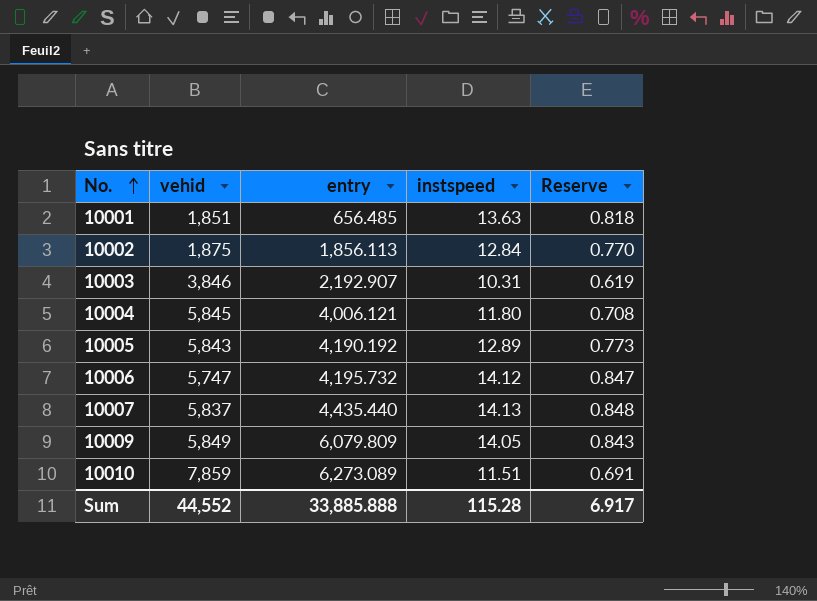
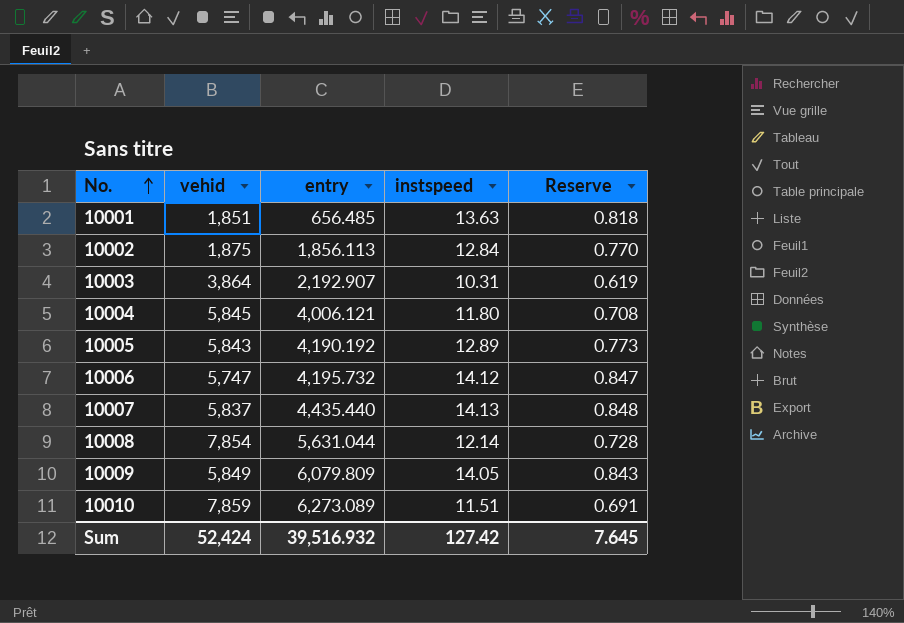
10003 | vehid: 3,846 -> 3,864
row 10008: none -> 7,854 | 5,631.044 | 12.14 | 0.728
Sum | vehid: 44,552 -> 52,424
Sum | entry: 33,885.888 -> 39,516.932
Sum | instspeed: 115.28 -> 127.42
Sum | Reserve: 6.917 -> 7.645

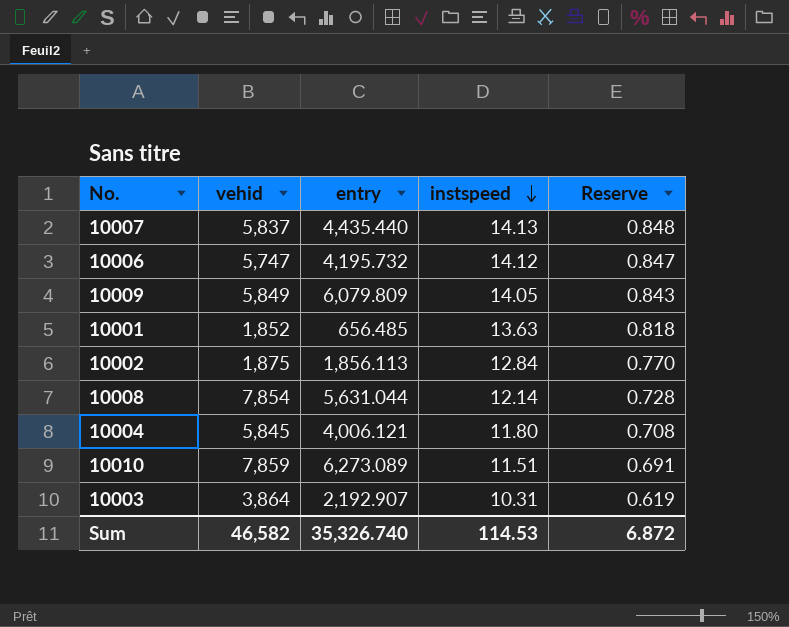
row order: No. ascending -> instspeed descending
row 10005: 5,843 | 4,190.192 | 12.89 | 0.773 -> none
10001 | vehid: 1,851 -> 1,852
Sum | vehid: 52,424 -> 46,582
Sum | entry: 39,516.932 -> 35,326.740
Sum | instspeed: 127.42 -> 114.53
Sum | Reserve: 7.645 -> 6.872

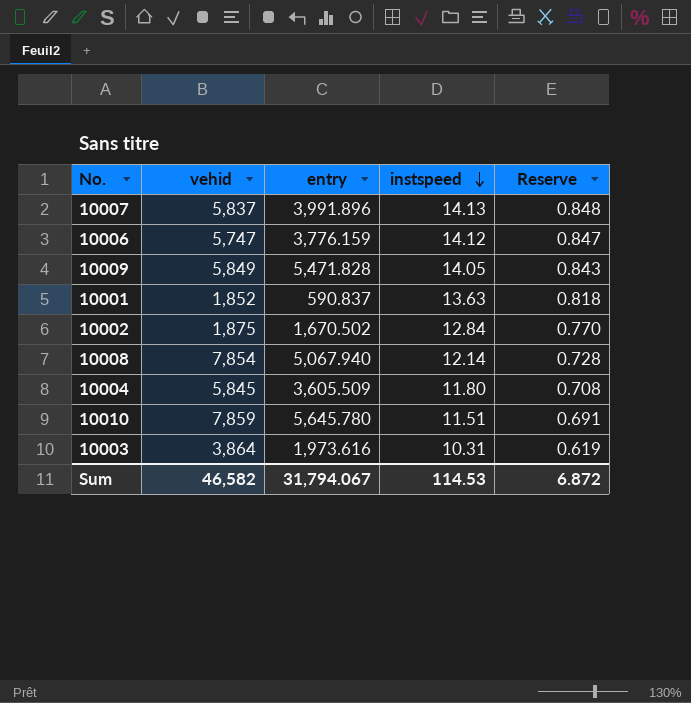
10007 | entry: 4,435.440 -> 3,991.896
10006 | entry: 4,195.732 -> 3,776.159
10009 | entry: 6,079.809 -> 5,471.828
10001 | entry: 656.485 -> 590.837
10002 | entry: 1,856.113 -> 1,670.502
10008 | entry: 5,631.044 -> 5,067.940
10004 | entry: 4,006.121 -> 3,605.509
10010 | entry: 6,273.089 -> 5,645.780
10003 | entry: 2,192.907 -> 1,973.616
Sum | entry: 35,326.740 -> 31,794.067

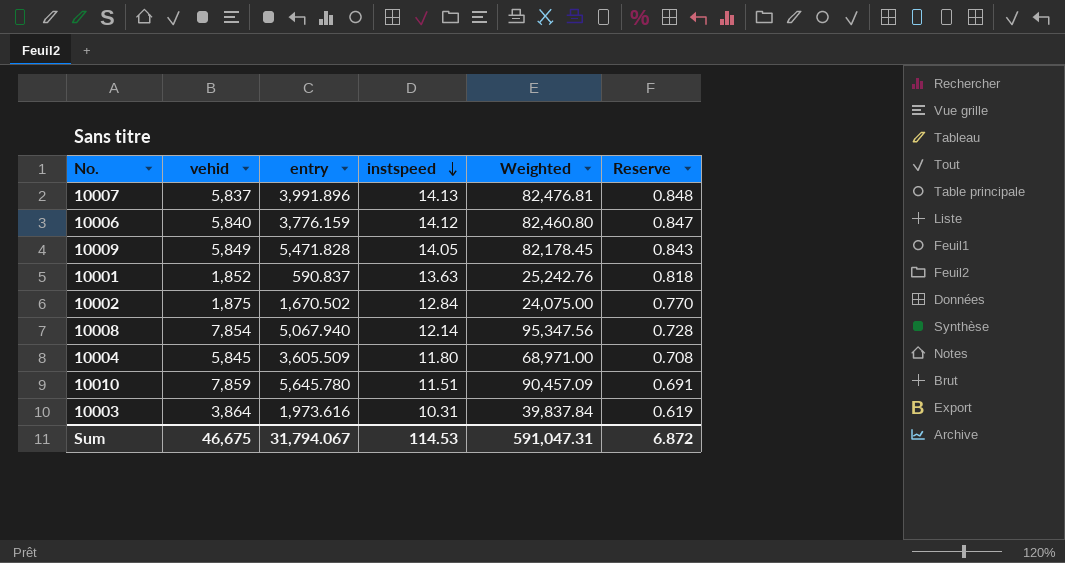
column Weighted | formula: none -> [vehid] * [instspeed]
10006 | vehid: 5,747 -> 5,840
Sum | vehid: 46,582 -> 46,675

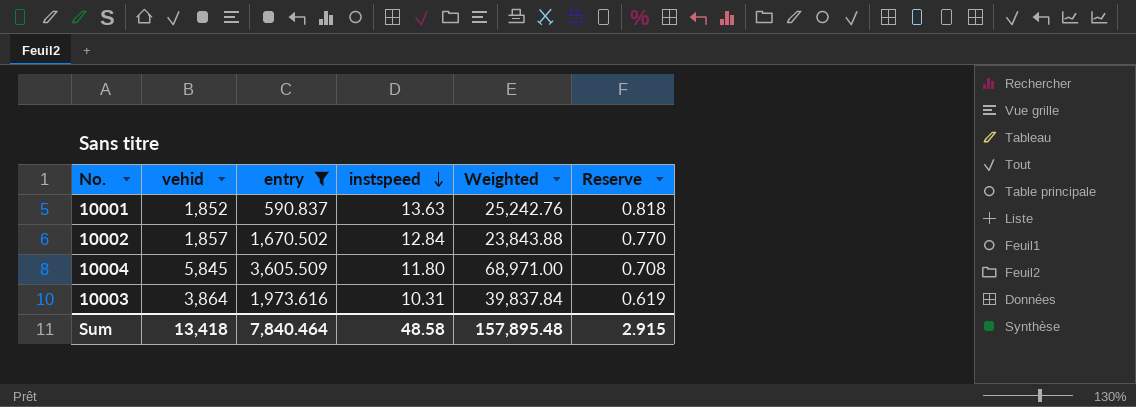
filter: none -> entry <= 3,605.509
10002 | vehid: 1,875 -> 1,857
10002 | Weighted: 24,075.00 -> 23,843.88
Sum | vehid: 46,675 -> 13,418
Sum | entry: 31,794.067 -> 7,840.464
Sum | instspeed: 114.53 -> 48.58
Sum | Weighted: 591,047.31 -> 157,895.48
Sum | Reserve: 6.872 -> 2.915

